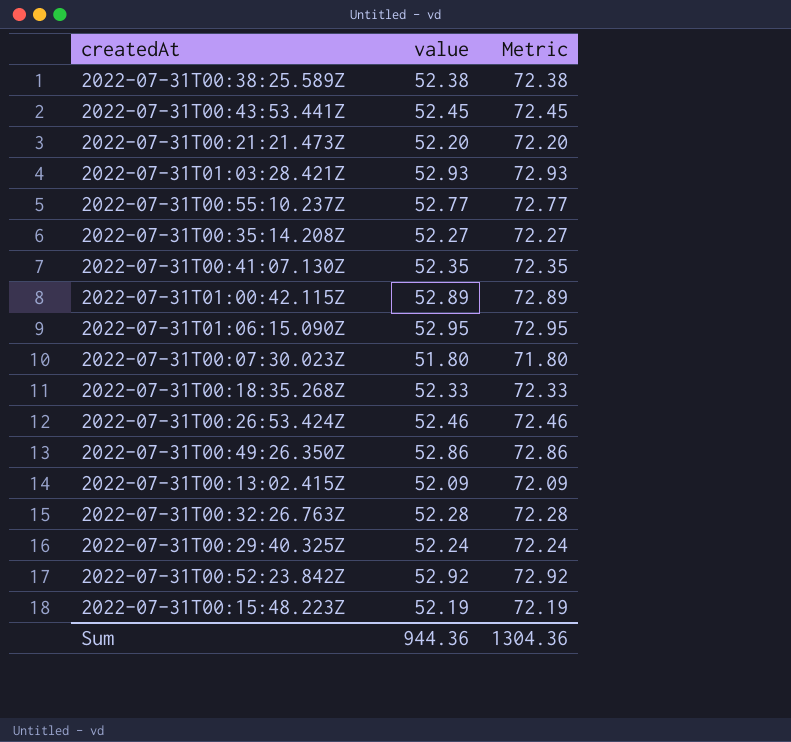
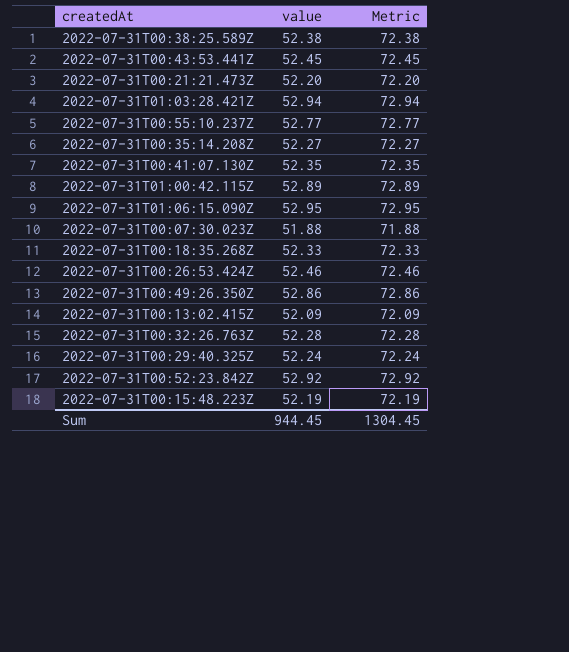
2022-07-31T01:03:28.421Z | value: 52.93 -> 52.94
2022-07-31T01:03:28.421Z | Metric: 72.93 -> 72.94
2022-07-31T00:07:30.023Z | value: 51.80 -> 51.88
2022-07-31T00:07:30.023Z | Metric: 71.80 -> 71.88
Sum | value: 944.36 -> 944.45
Sum | Metric: 1304.36 -> 1304.45

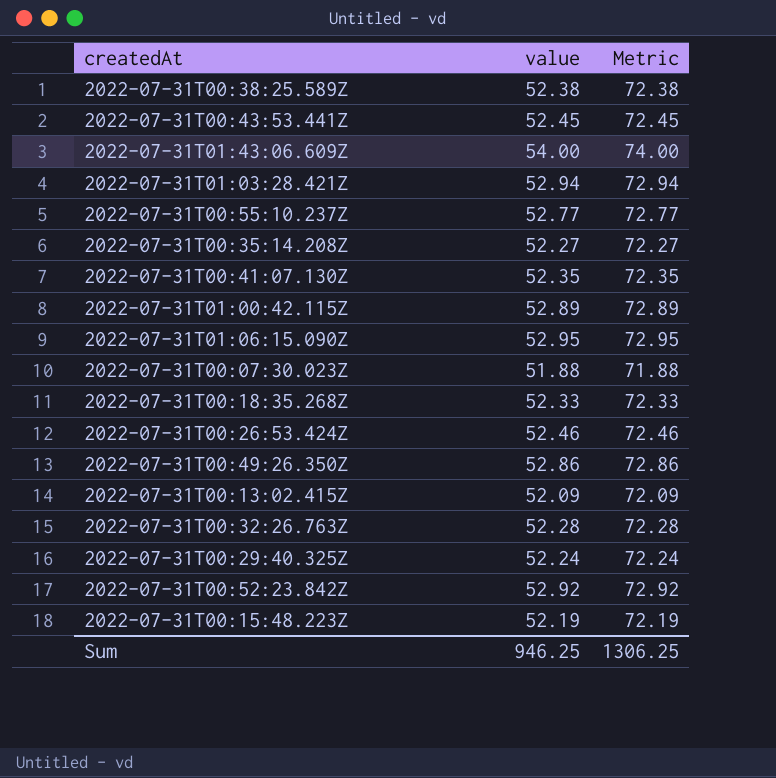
row 2022-07-31T00:21:21.473Z: 52.20 | 72.20 -> none
row 2022-07-31T01:43:06.609Z: none -> 54.00 | 74.00
Sum | value: 944.45 -> 946.25
Sum | Metric: 1304.45 -> 1306.25

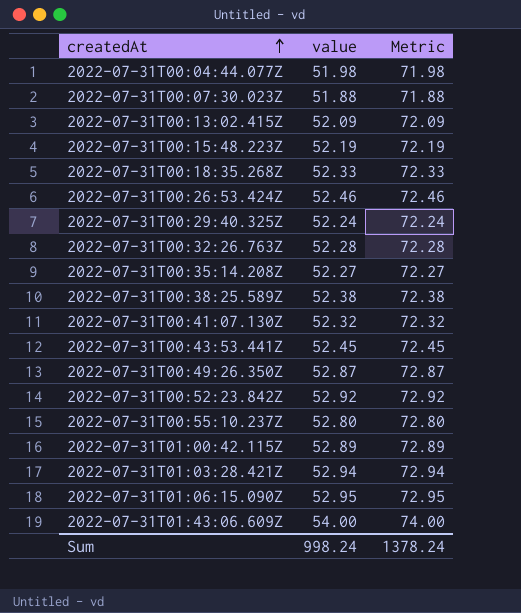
row order: none -> createdAt ascending
row 2022-07-31T00:04:44.077Z: none -> 51.98 | 71.98
2022-07-31T00:41:07.130Z | value: 52.35 -> 52.32
2022-07-31T00:41:07.130Z | Metric: 72.35 -> 72.32
2022-07-31T00:49:26.350Z | value: 52.86 -> 52.87
2022-07-31T00:49:26.350Z | Metric: 72.86 -> 72.87
2022-07-31T00:55:10.237Z | value: 52.77 -> 52.80
2022-07-31T00:55:10.237Z | Metric: 72.77 -> 72.80
Sum | value: 946.25 -> 998.24
Sum | Metric: 1306.25 -> 1378.24

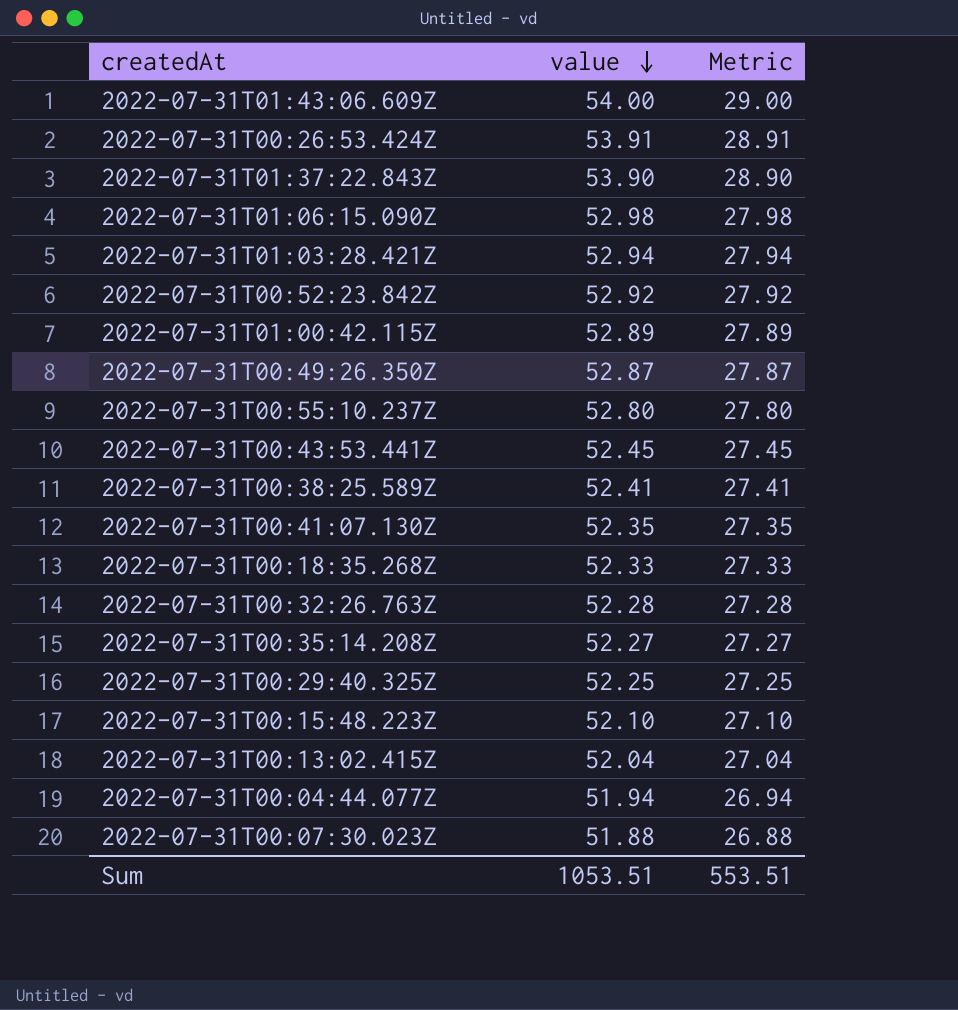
row order: createdAt ascending -> value descending
column Metric | formula: [value] + 20 -> [value] - 25
2022-07-31T00:26:53.424Z | value: 52.46 -> 53.91
row 2022-07-31T01:37:22.843Z: none -> 53.90 | 28.90
2022-07-31T01:06:15.090Z | value: 52.95 -> 52.98
2022-07-31T00:38:25.589Z | value: 52.38 -> 52.41
2022-07-31T00:41:07.130Z | value: 52.32 -> 52.35
2022-07-31T00:29:40.325Z | value: 52.24 -> 52.25
2022-07-31T00:15:48.223Z | value: 52.19 -> 52.10
2022-07-31T00:13:02.415Z | value: 52.09 -> 52.04
2022-07-31T00:04:44.077Z | value: 51.98 -> 51.94
Sum | value: 998.24 -> 1053.51
Sum | Metric: 1378.24 -> 553.51

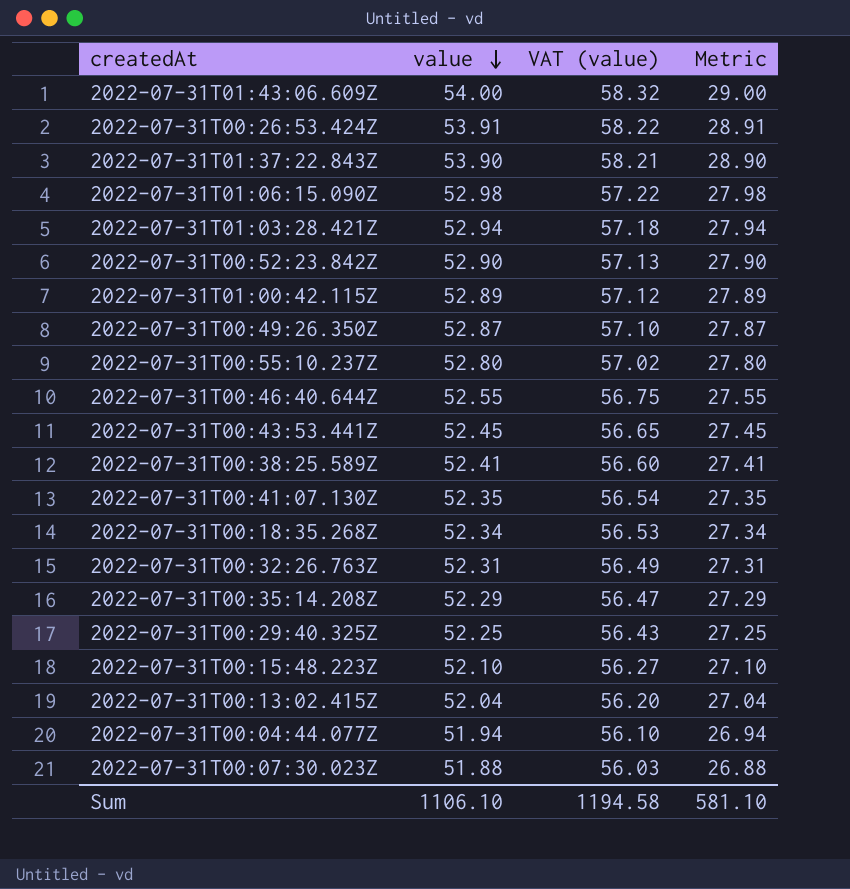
column VAT (value) | formula: none -> [value] * 1.08
2022-07-31T00:52:23.842Z | value: 52.92 -> 52.90
2022-07-31T00:52:23.842Z | Metric: 27.92 -> 27.90
row 2022-07-31T00:46:40.644Z: none -> 52.55 | 56.75 | 27.55
2022-07-31T00:18:35.268Z | value: 52.33 -> 52.34
2022-07-31T00:18:35.268Z | Metric: 27.33 -> 27.34
2022-07-31T00:32:26.763Z | value: 52.28 -> 52.31
2022-07-31T00:32:26.763Z | Metric: 27.28 -> 27.31
2022-07-31T00:35:14.208Z | value: 52.27 -> 52.29
2022-07-31T00:35:14.208Z | Metric: 27.27 -> 27.29
Sum | value: 1053.51 -> 1106.10
Sum | Metric: 553.51 -> 581.10

